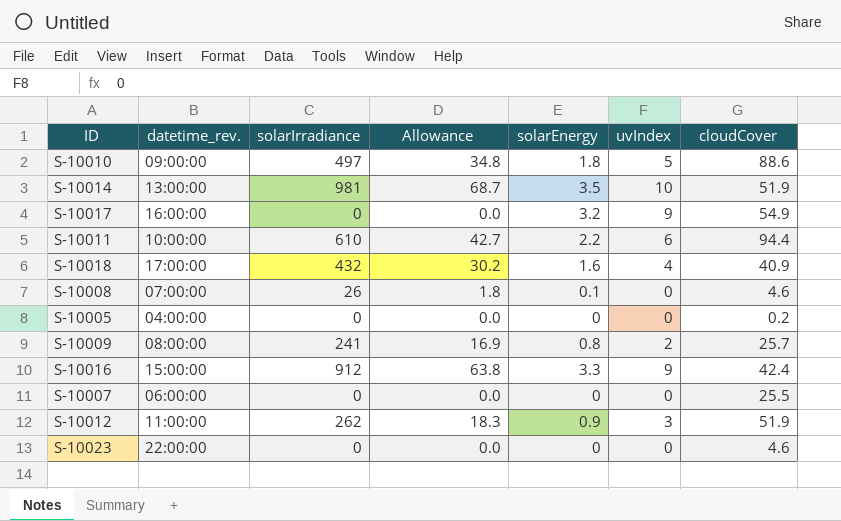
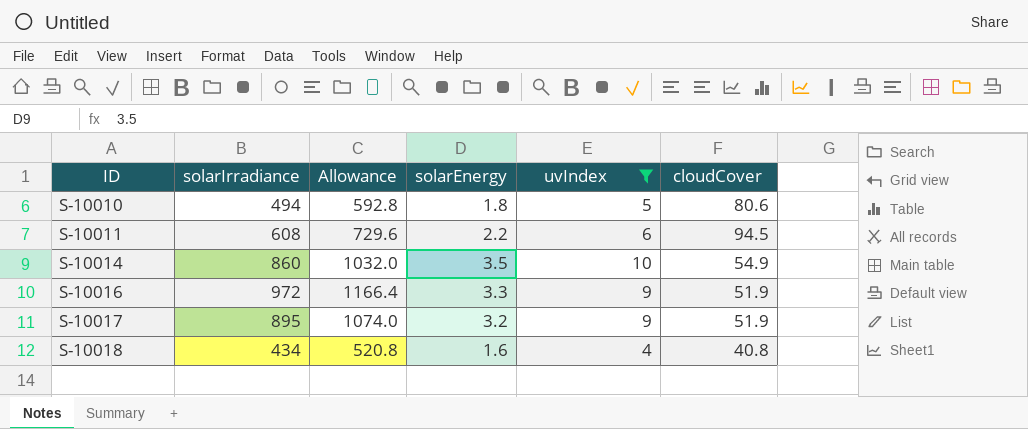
filter: none -> uvIndex >= 4
row order: none -> ID ascending
column datetime_rev. | position: 2 -> none
column Allowance | formula: [solarIrradiance] * 0.07 -> [solarIrradiance] * 1.2
S-10010 | solarIrradiance: 497 -> 494
S-10010 | cloudCover: 88.6 -> 80.6
S-10011 | solarIrradiance: 610 -> 608
S-10011 | cloudCover: 94.4 -> 94.5
S-10014 | solarIrradiance: 981 -> 860
S-10014 | cloudCover: 51.9 -> 54.9
S-10016 | solarIrradiance: 912 -> 972
S-10016 | cloudCover: 42.4 -> 51.9
S-10017 | solarIrradiance: 0 -> 895
S-10017 | cloudCover: 54.9 -> 51.9
S-10018 | solarIrradiance: 432 -> 434
S-10018 | cloudCover: 40.9 -> 40.8

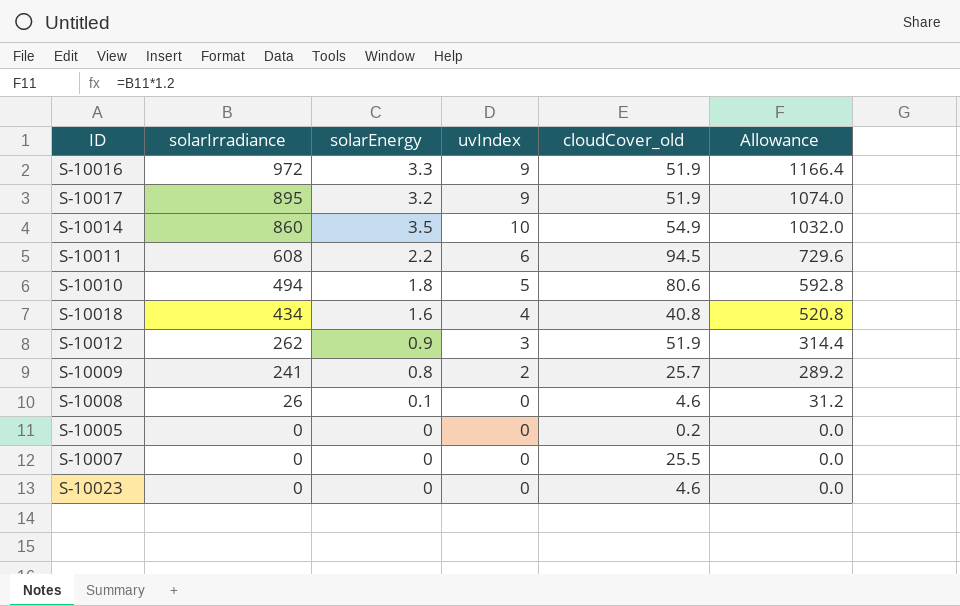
filter: uvIndex >= 4 -> none
row order: ID ascending -> solarIrradiance descending
column name: cloudCover -> cloudCover_old
column Allowance | position: 3 -> 6

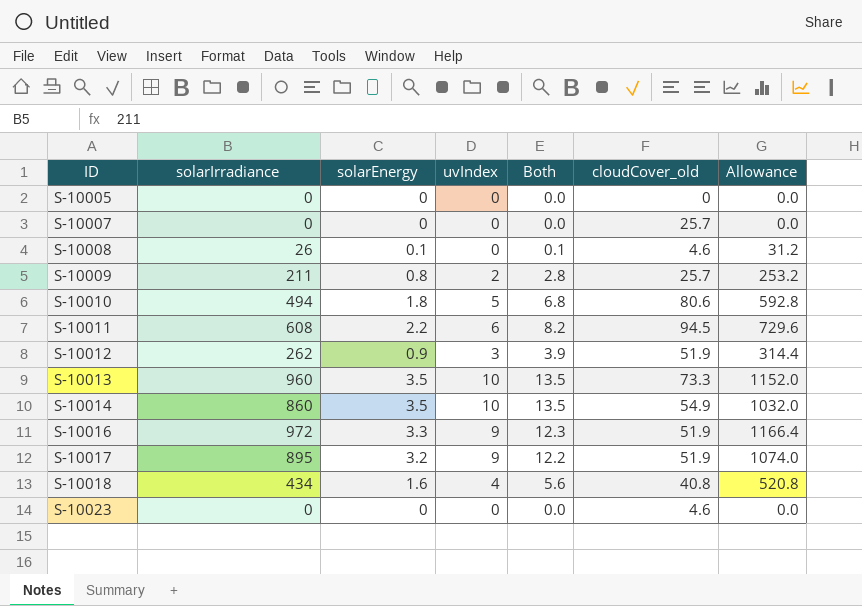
row order: solarIrradiance descending -> ID ascending
column Both | formula: none -> [solarEnergy] + [uvIndex]
S-10005 | cloudCover_old: 0.2 -> 0
S-10007 | cloudCover_old: 25.5 -> 25.7
S-10009 | solarIrradiance: 241 -> 211
S-10009 | Allowance: 289.2 -> 253.2
row S-10013: none -> 960 | 3.5 | 10 | 13.5 | 73.3 | 1152.0

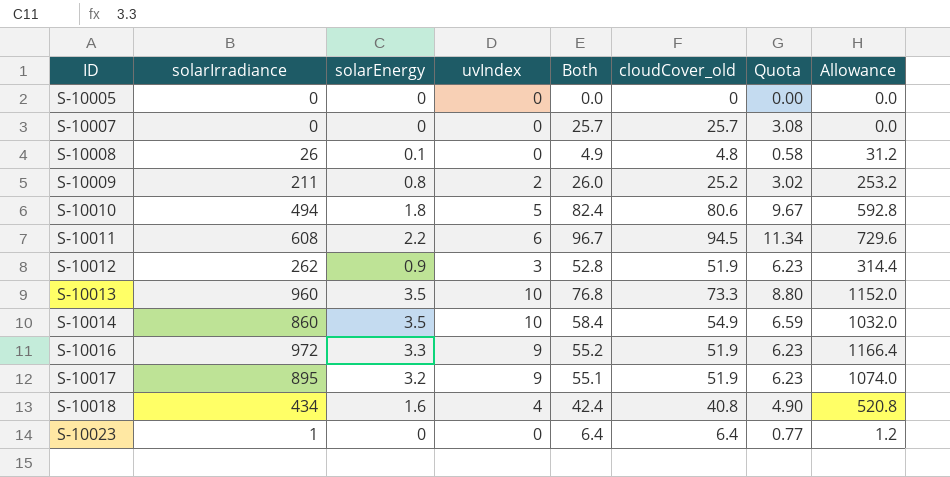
column Both | formula: [solarEnergy] + [uvIndex] -> [solarEnergy] + [cloudCover_old]
column Quota | formula: none -> [cloudCover_old] * 0.12
S-10008 | cloudCover_old: 4.6 -> 4.8
S-10009 | cloudCover_old: 25.7 -> 25.2
S-10023 | solarIrradiance: 0 -> 1
S-10023 | cloudCover_old: 4.6 -> 6.4
S-10023 | Allowance: 0.0 -> 1.2

